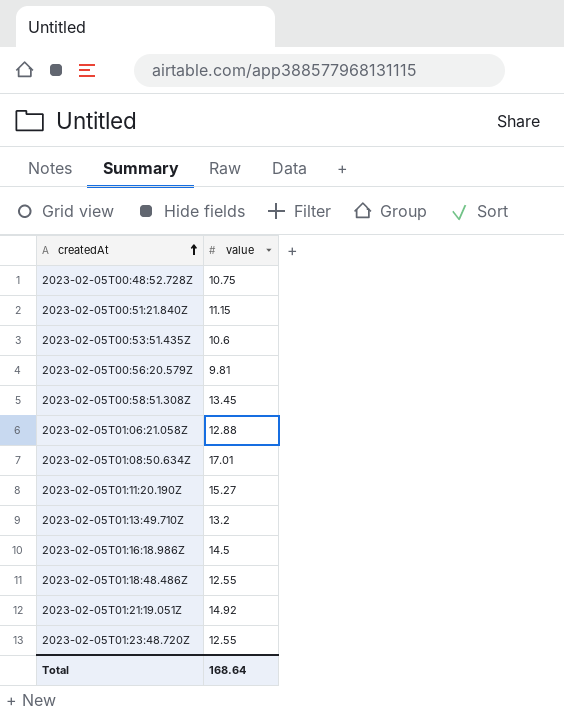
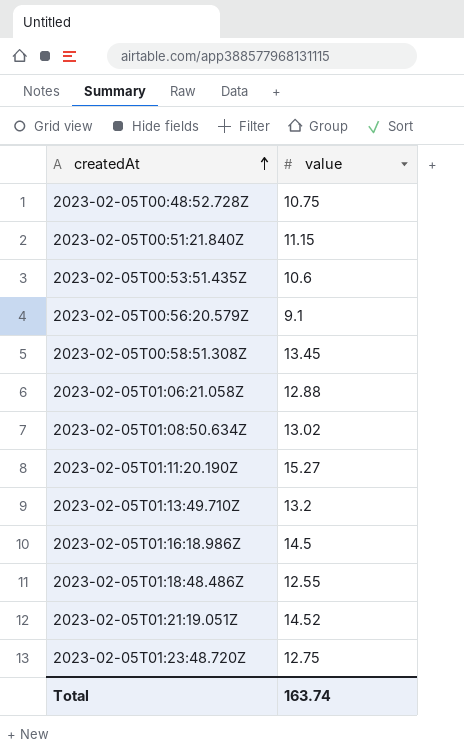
2023-02-05T00:56:20.579Z | value: 9.81 -> 9.1
2023-02-05T01:08:50.634Z | value: 17.01 -> 13.02
2023-02-05T01:21:19.051Z | value: 14.92 -> 14.52
2023-02-05T01:23:48.720Z | value: 12.55 -> 12.75
Total | value: 168.64 -> 163.74

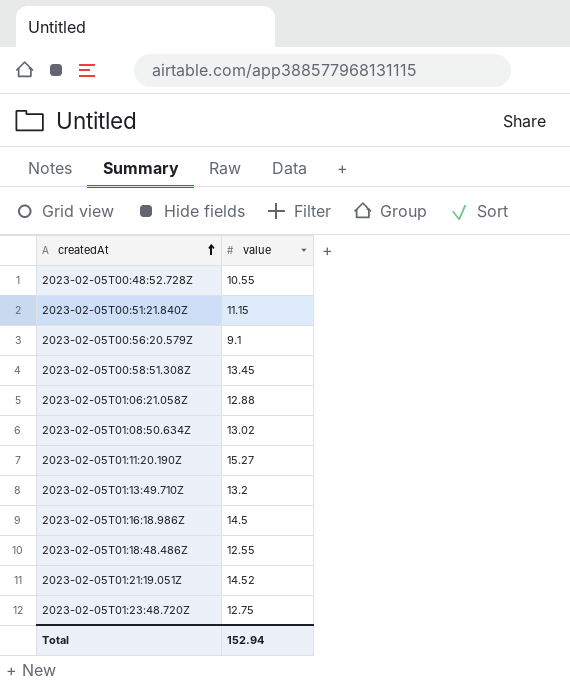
row 2023-02-05T00:53:51.435Z: 10.6 -> none
2023-02-05T00:48:52.728Z | value: 10.75 -> 10.55
Total | value: 163.74 -> 152.94

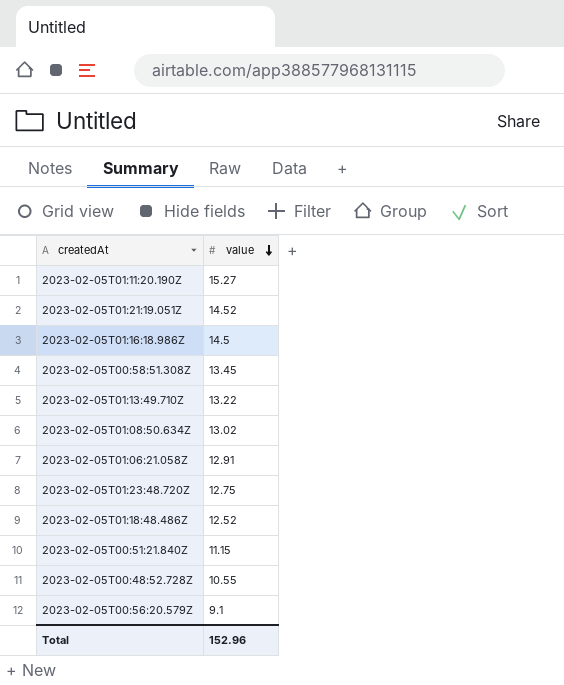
row order: createdAt ascending -> value descending
2023-02-05T01:13:49.710Z | value: 13.2 -> 13.22
2023-02-05T01:06:21.058Z | value: 12.88 -> 12.91
2023-02-05T01:18:48.486Z | value: 12.55 -> 12.52
Total | value: 152.94 -> 152.96

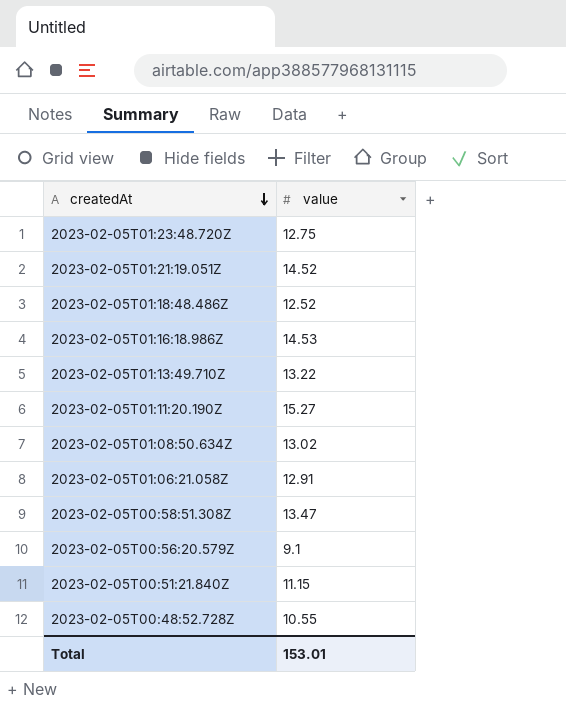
row order: value descending -> createdAt descending
2023-02-05T01:16:18.986Z | value: 14.5 -> 14.53
2023-02-05T00:58:51.308Z | value: 13.45 -> 13.47
Total | value: 152.96 -> 153.01

